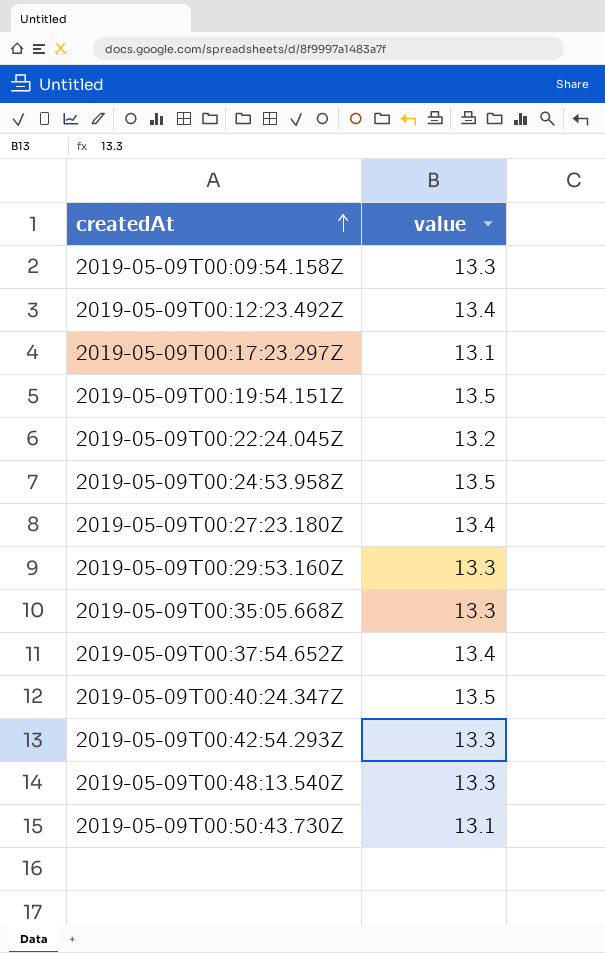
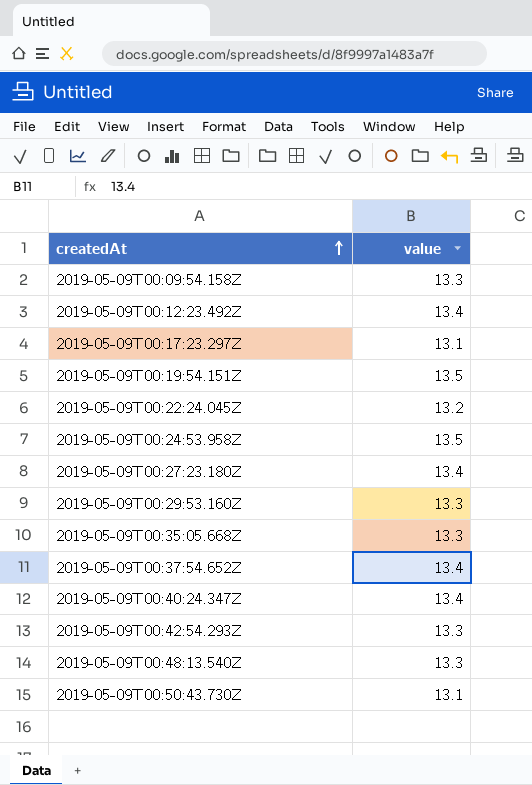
2019-05-09T00:40:24.347Z | value: 13.5 -> 13.4

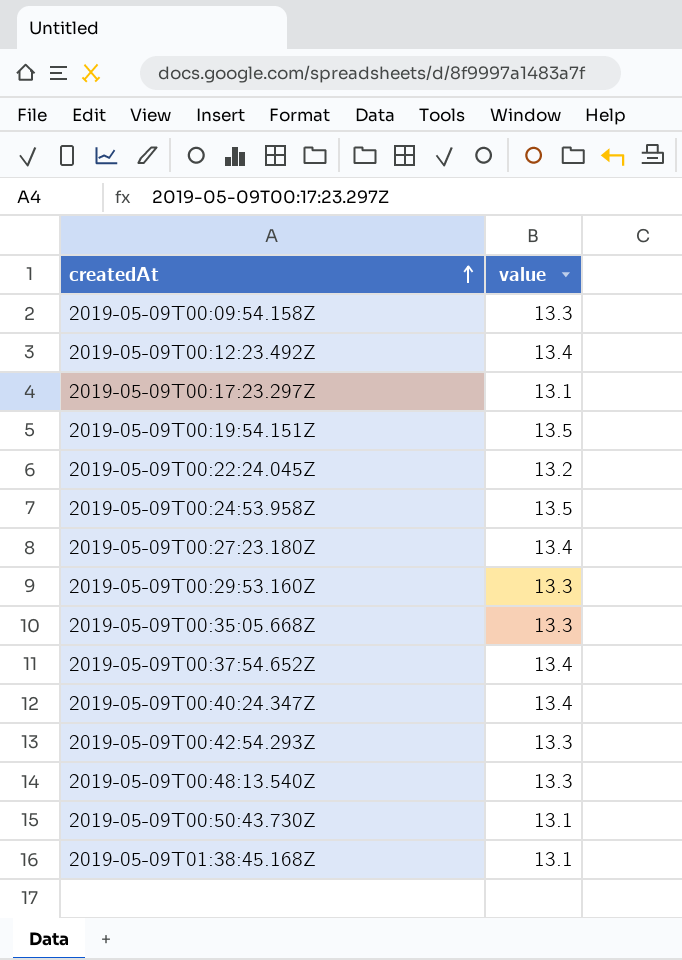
row 2019-05-09T01:38:45.168Z: none -> 13.1

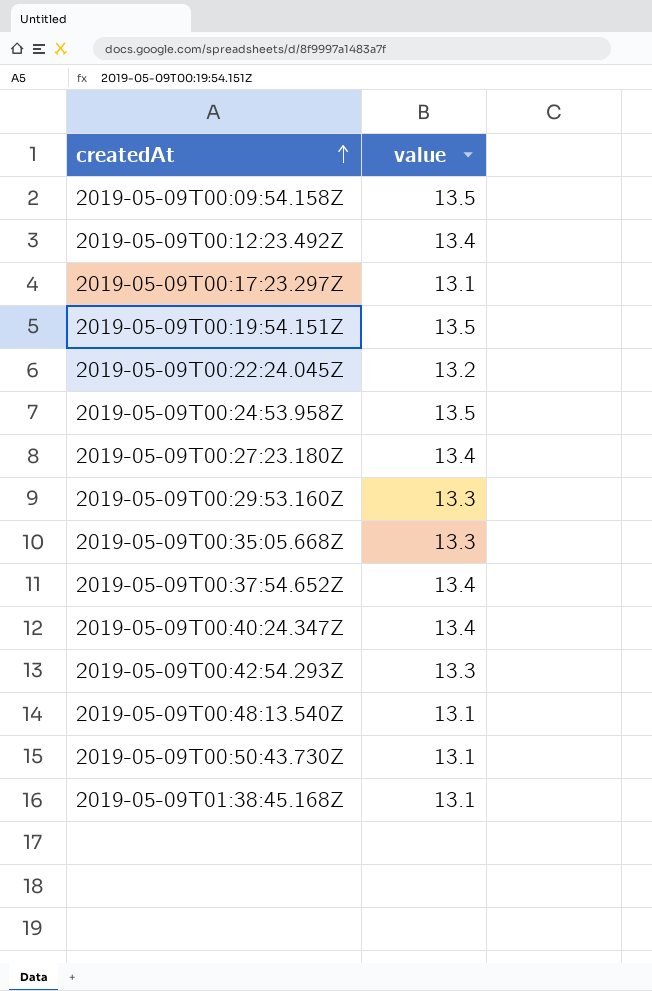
2019-05-09T00:09:54.158Z | value: 13.3 -> 13.5
2019-05-09T00:48:13.540Z | value: 13.3 -> 13.1

